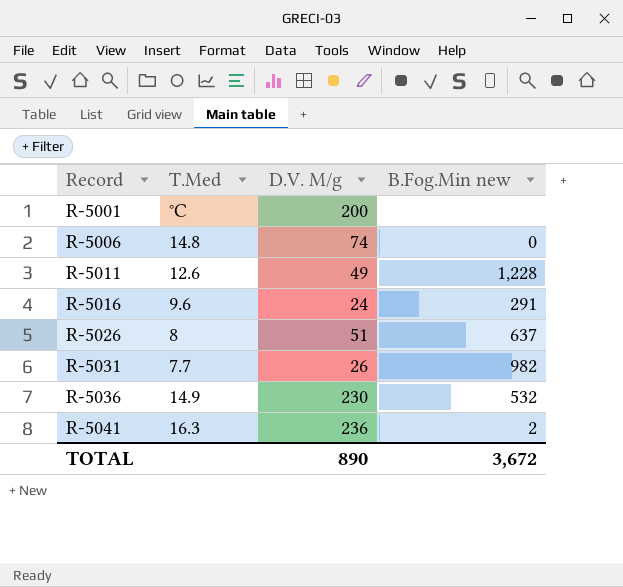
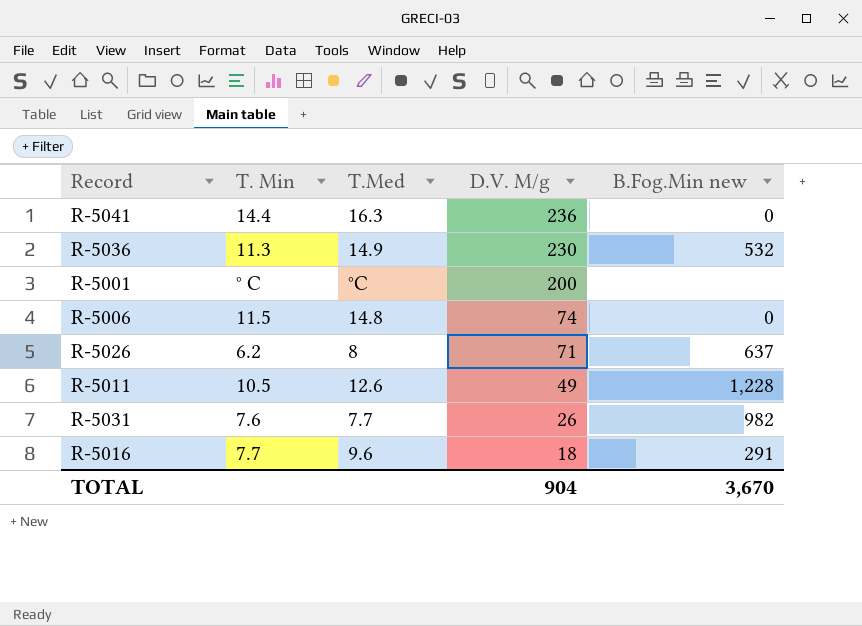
row order: Record ascending -> D.V. M/g descending
column T. Min | position: none -> 2
R-5041 | B.Fog.Min new: 2 -> 0
R-5026 | D.V. M/g: 51 -> 71
R-5016 | D.V. M/g: 24 -> 18
TOTAL | D.V. M/g: 890 -> 904
TOTAL | B.Fog.Min new: 3,672 -> 3,670

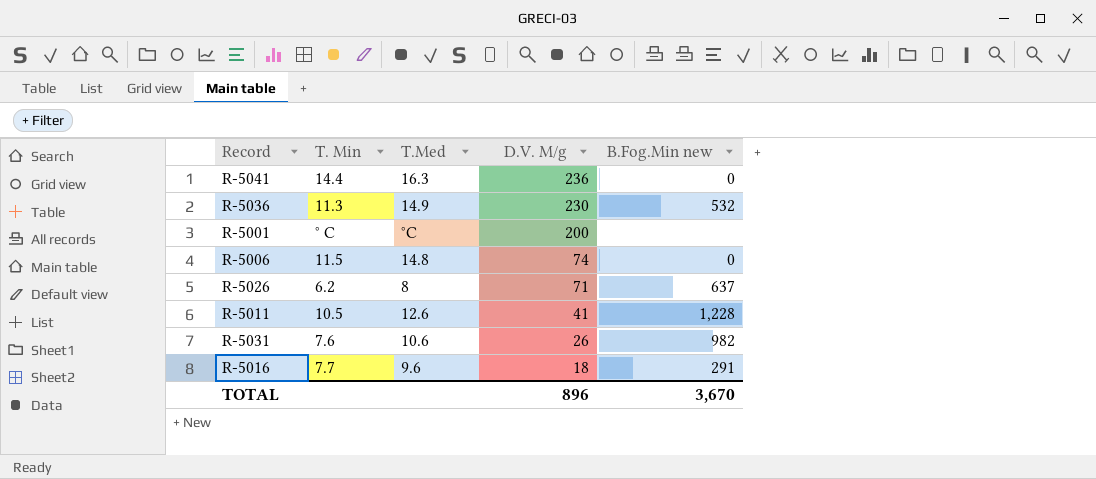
R-5011 | D.V. M/g: 49 -> 41
R-5031 | T.Med: 7.7 -> 10.6
TOTAL | D.V. M/g: 904 -> 896

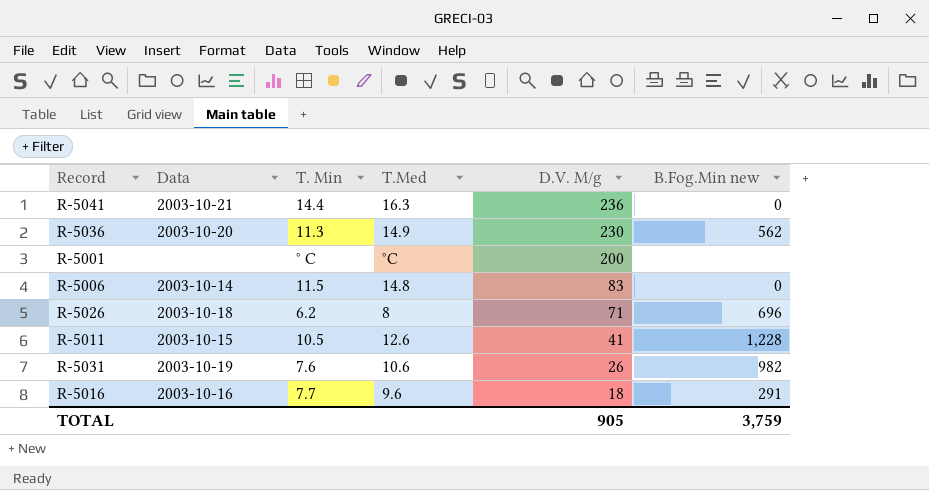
column Data | position: none -> 2
R-5036 | B.Fog.Min new: 532 -> 562
R-5006 | D.V. M/g: 74 -> 83
R-5026 | B.Fog.Min new: 637 -> 696
TOTAL | D.V. M/g: 896 -> 905
TOTAL | B.Fog.Min new: 3,670 -> 3,759

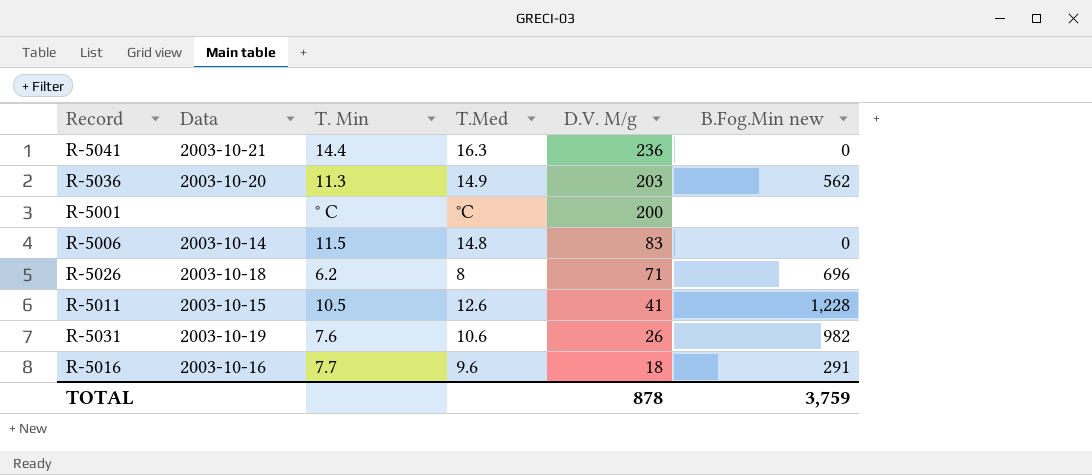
R-5036 | D.V. M/g: 230 -> 203
TOTAL | D.V. M/g: 905 -> 878

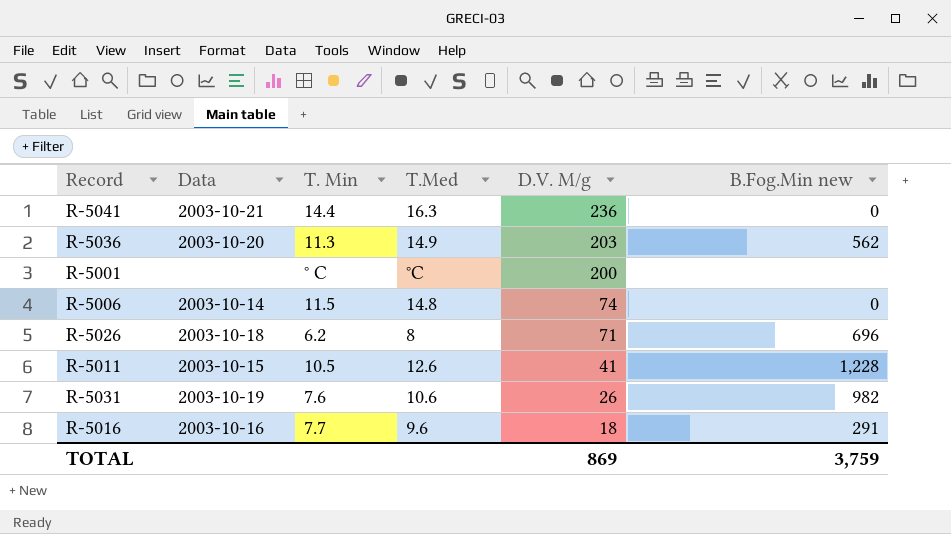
R-5006 | D.V. M/g: 83 -> 74
TOTAL | D.V. M/g: 878 -> 869

